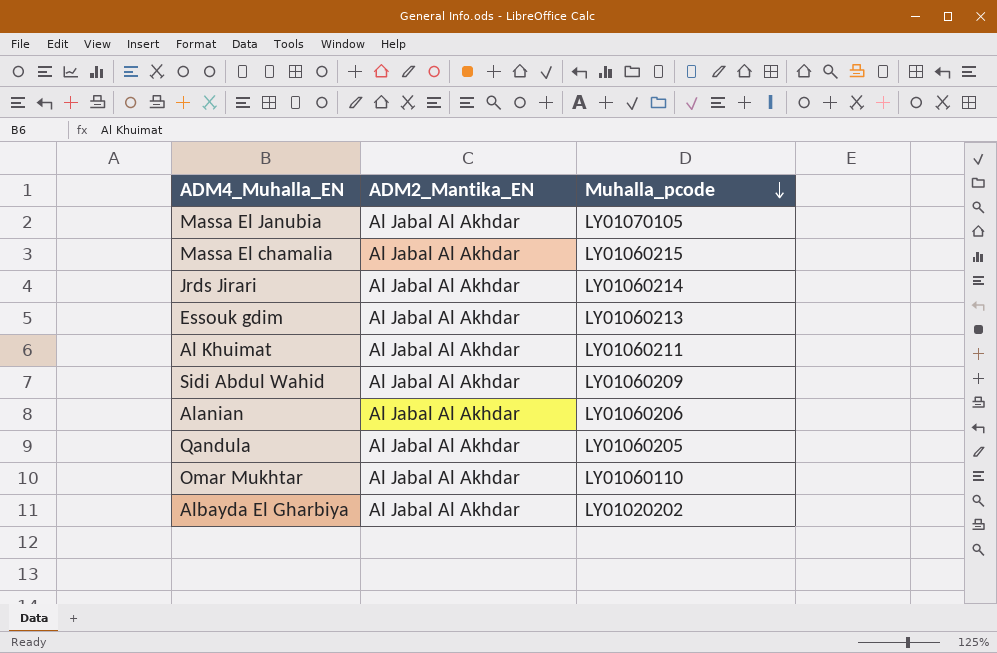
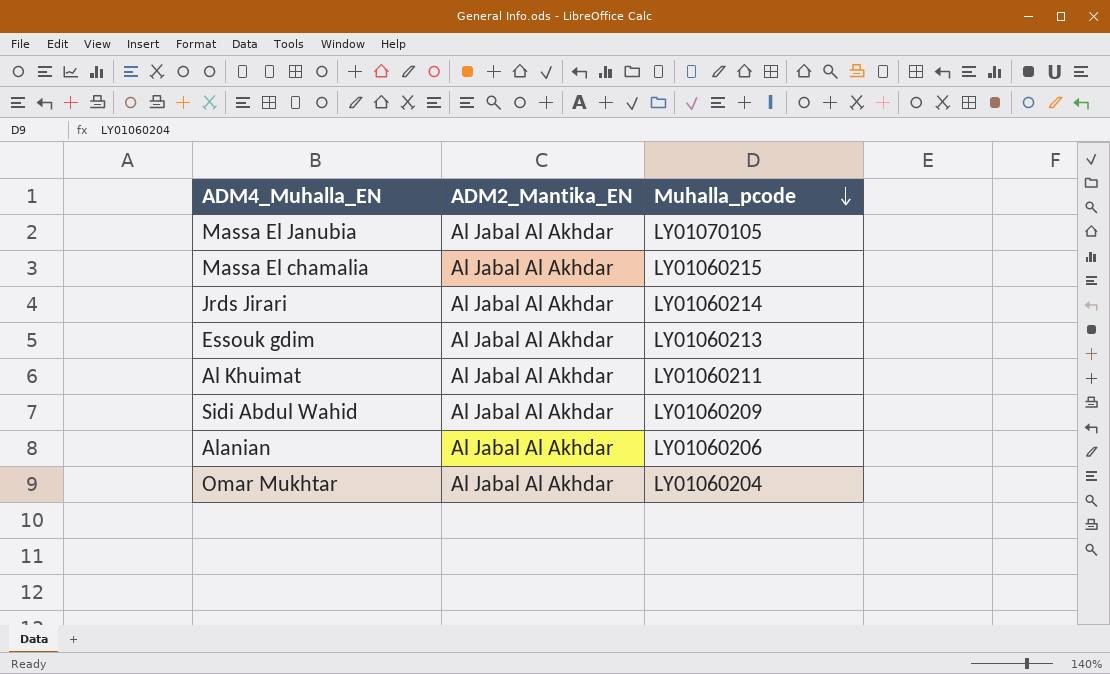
row Qandula: Al Jabal Al Akhdar | LY01060205 -> none
row Albayda El Gharbiya: Al Jabal Al Akhdar | LY01020202 -> none
Omar Mukhtar | Muhalla_pcode: LY01060110 -> LY01060204

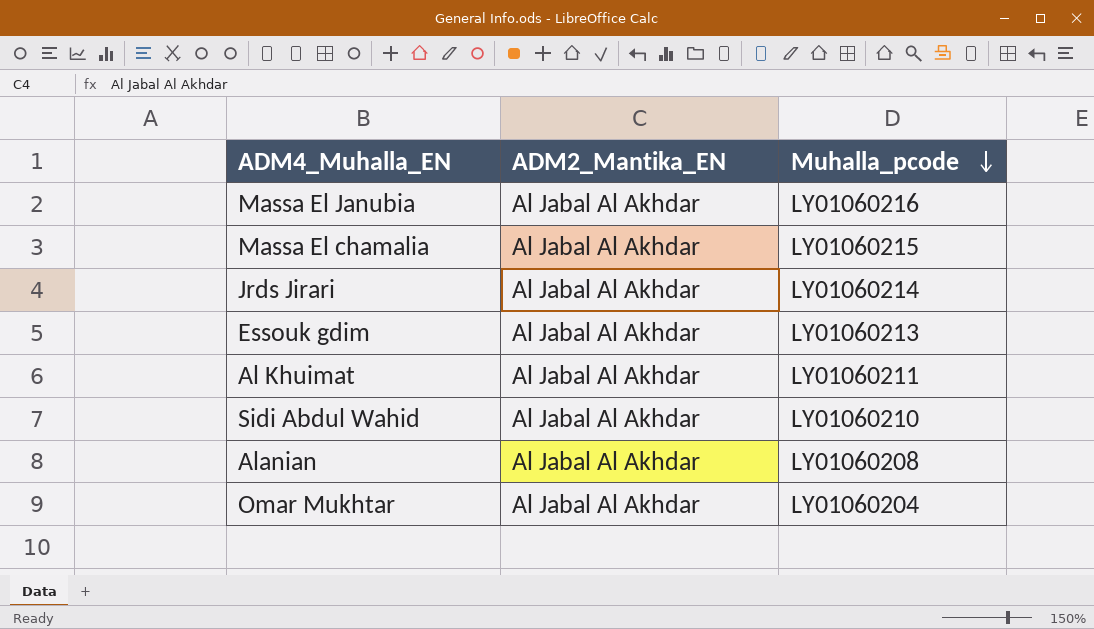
Massa El Janubia | Muhalla_pcode: LY01070105 -> LY01060216
Sidi Abdul Wahid | Muhalla_pcode: LY01060209 -> LY01060210
Alanian | Muhalla_pcode: LY01060206 -> LY01060208

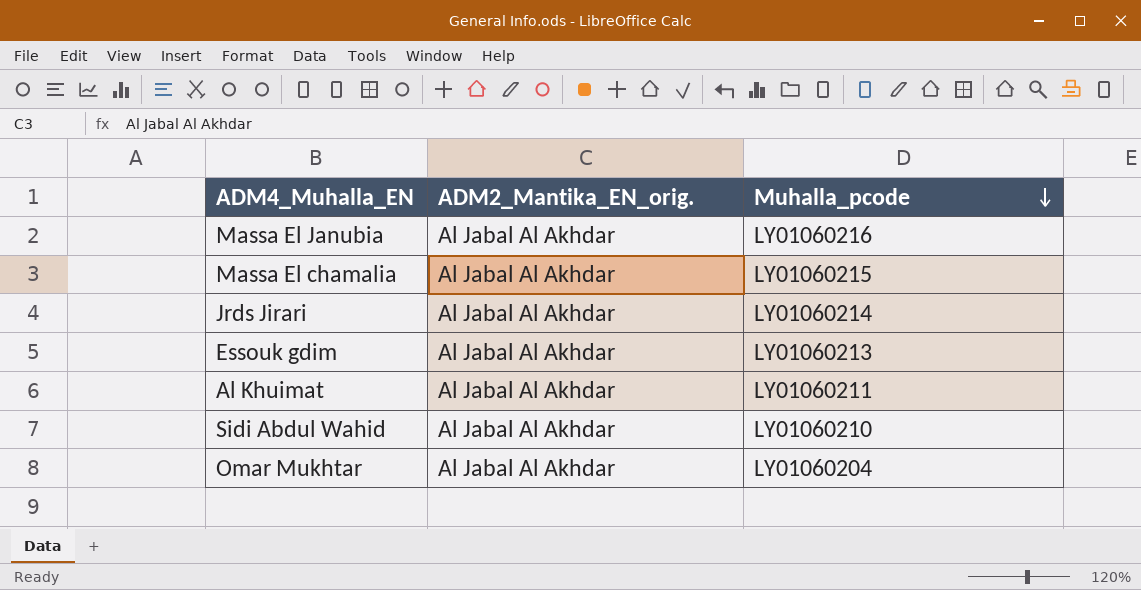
column name: ADM2_Mantika_EN -> ADM2_Mantika_EN_orig.
row Alanian: Al Jabal Al Akhdar | LY01060208 -> none

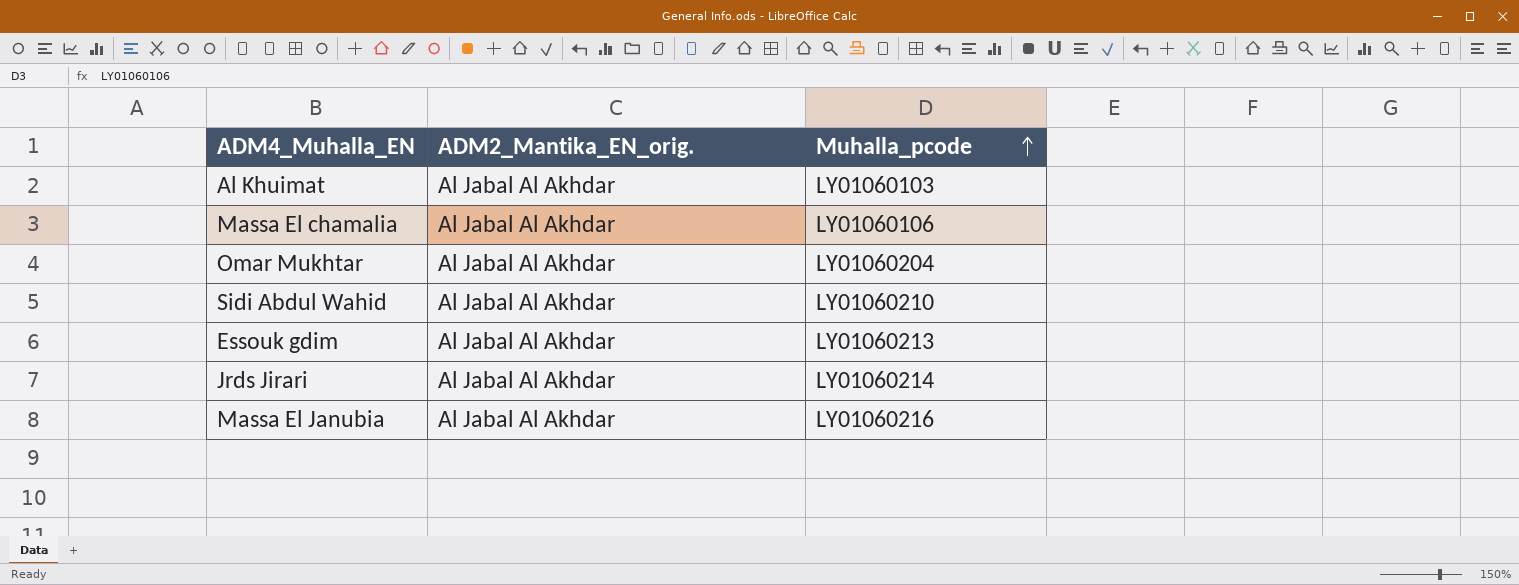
row order: Muhalla_pcode descending -> Muhalla_pcode ascending
Al Khuimat | Muhalla_pcode: LY01060211 -> LY01060103
Massa El chamalia | Muhalla_pcode: LY01060215 -> LY01060106

